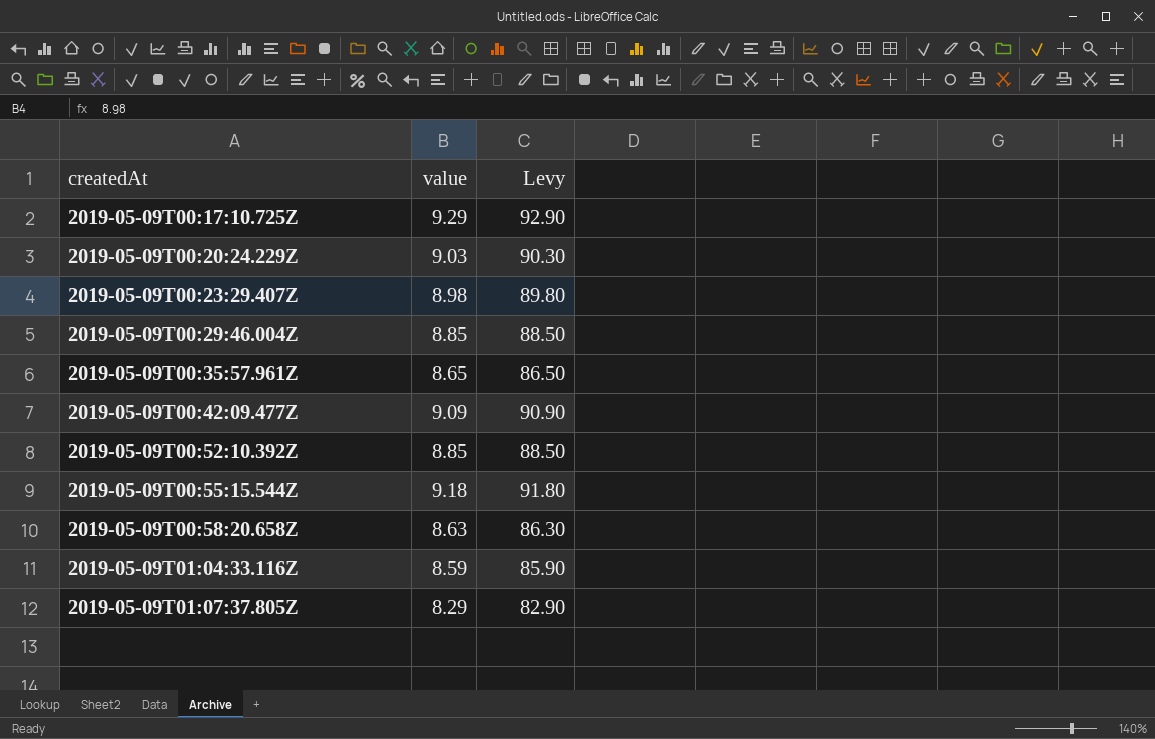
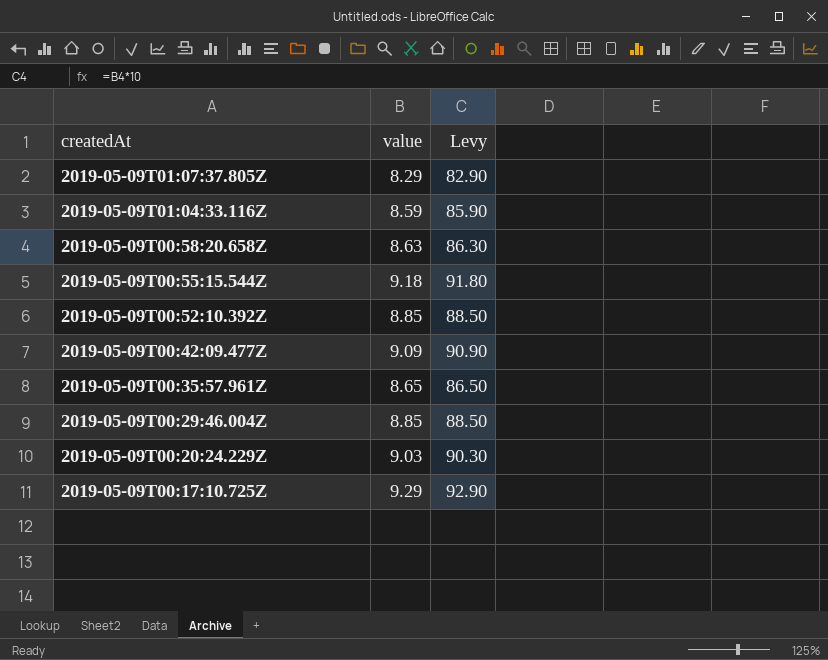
row order: createdAt ascending -> createdAt descending
row 2019-05-09T00:23:29.407Z: 8.98 | 89.80 -> none

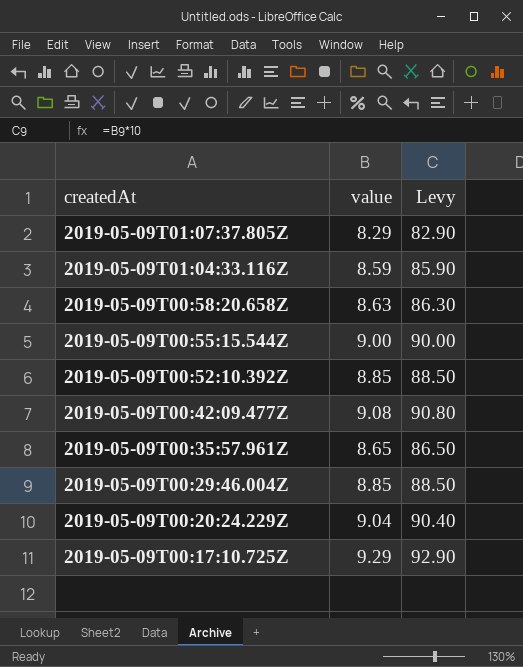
2019-05-09T00:55:15.544Z | value: 9.18 -> 9.00
2019-05-09T00:55:15.544Z | Levy: 91.80 -> 90.00
2019-05-09T00:42:09.477Z | value: 9.09 -> 9.08
2019-05-09T00:42:09.477Z | Levy: 90.90 -> 90.80
2019-05-09T00:20:24.229Z | value: 9.03 -> 9.04
2019-05-09T00:20:24.229Z | Levy: 90.30 -> 90.40

